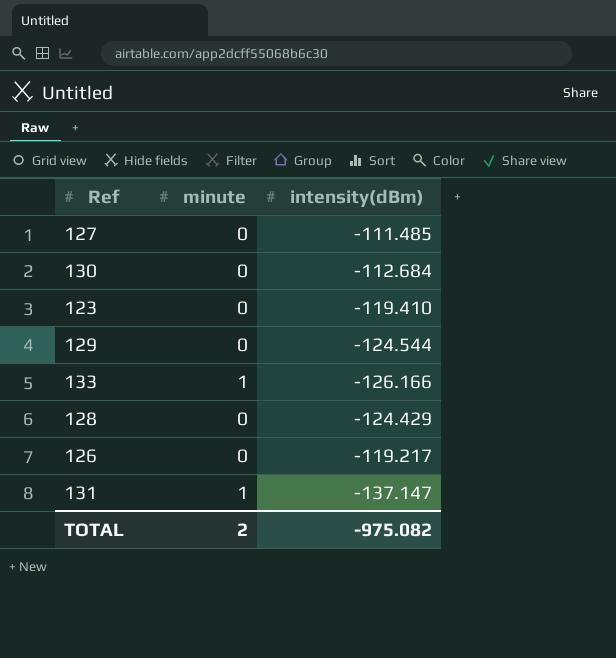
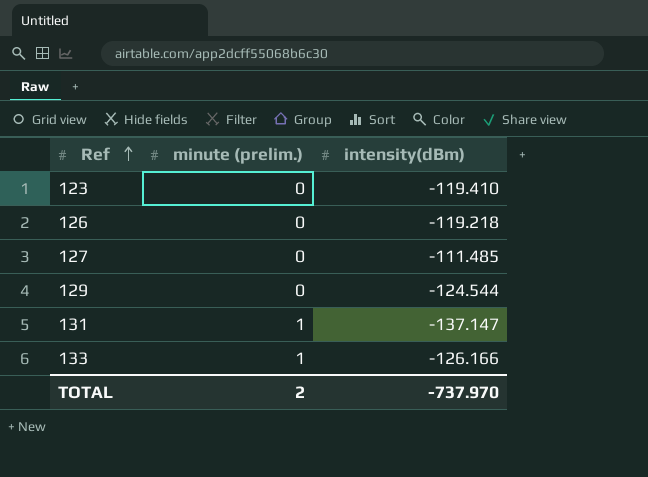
row order: none -> Ref ascending
column name: minute -> minute (prelim.)
row 130: 0 | -112.684 -> none
row 128: 0 | -124.429 -> none
126 | intensity(dBm): -119.217 -> -119.218
TOTAL | intensity(dBm): -975.082 -> -737.970

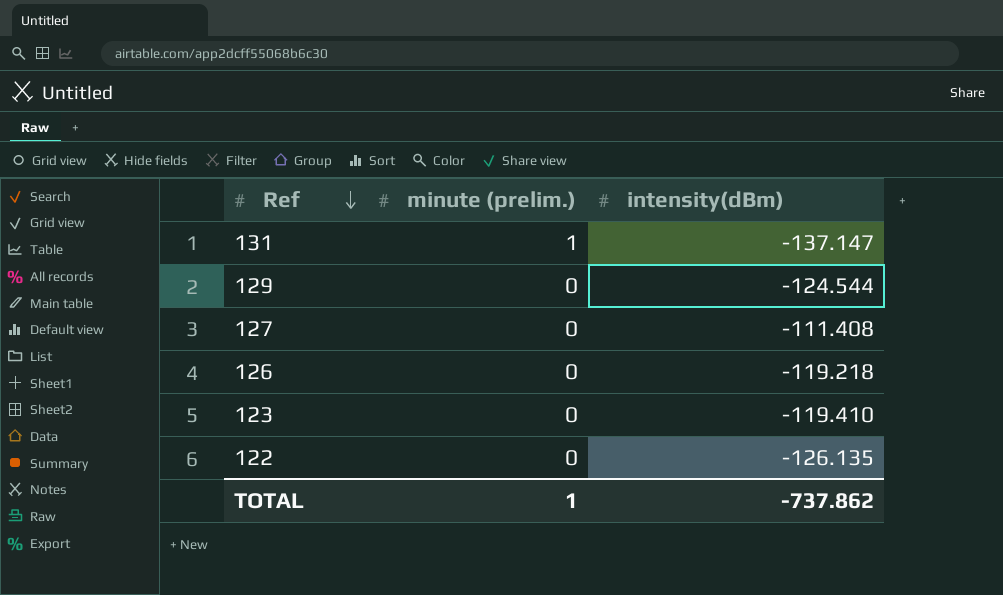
row order: Ref ascending -> Ref descending
row 133: 1 | -126.166 -> none
127 | intensity(dBm): -111.485 -> -111.408
row 122: none -> 0 | -126.135
TOTAL | minute (prelim.): 2 -> 1
TOTAL | intensity(dBm): -737.970 -> -737.862

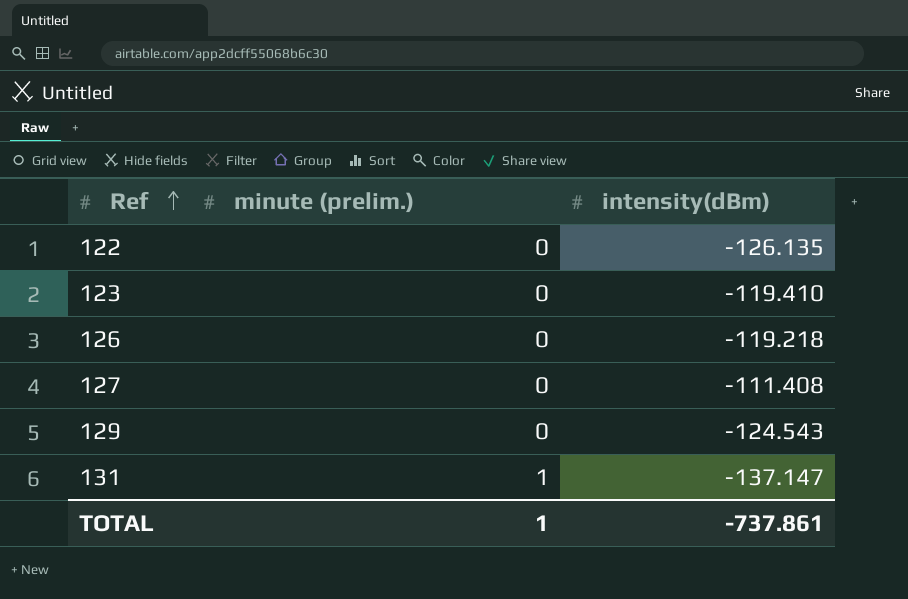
row order: Ref descending -> Ref ascending
129 | intensity(dBm): -124.544 -> -124.543
TOTAL | intensity(dBm): -737.862 -> -737.861

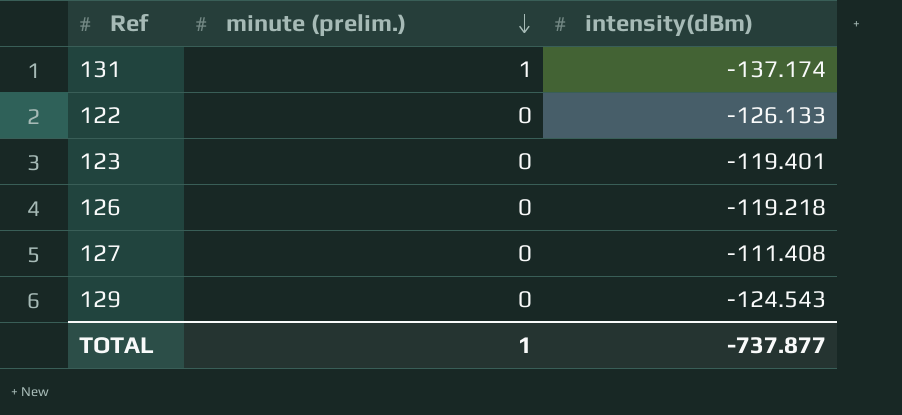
row order: Ref ascending -> minute (prelim.) descending
131 | intensity(dBm): -137.147 -> -137.174
122 | intensity(dBm): -126.135 -> -126.133
123 | intensity(dBm): -119.410 -> -119.401
TOTAL | intensity(dBm): -737.861 -> -737.877

